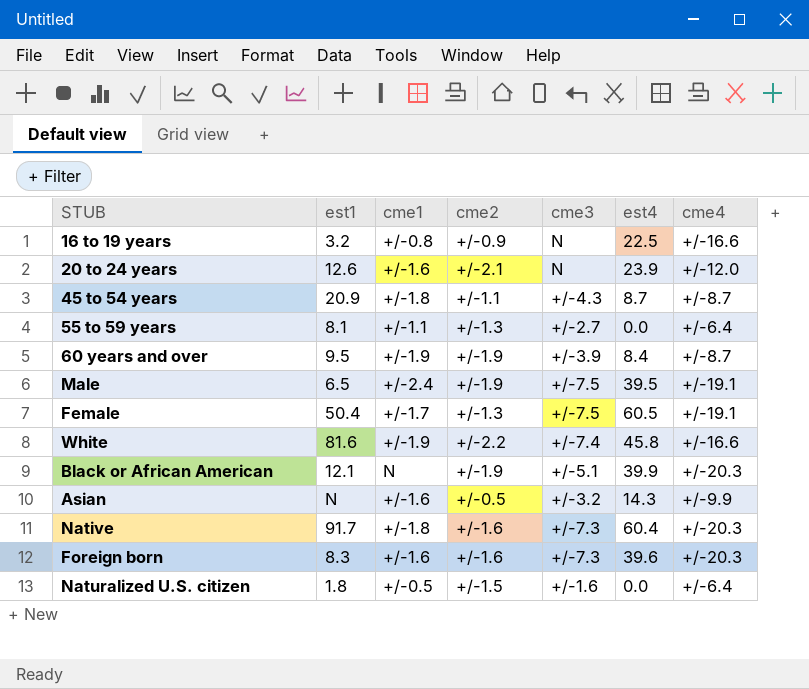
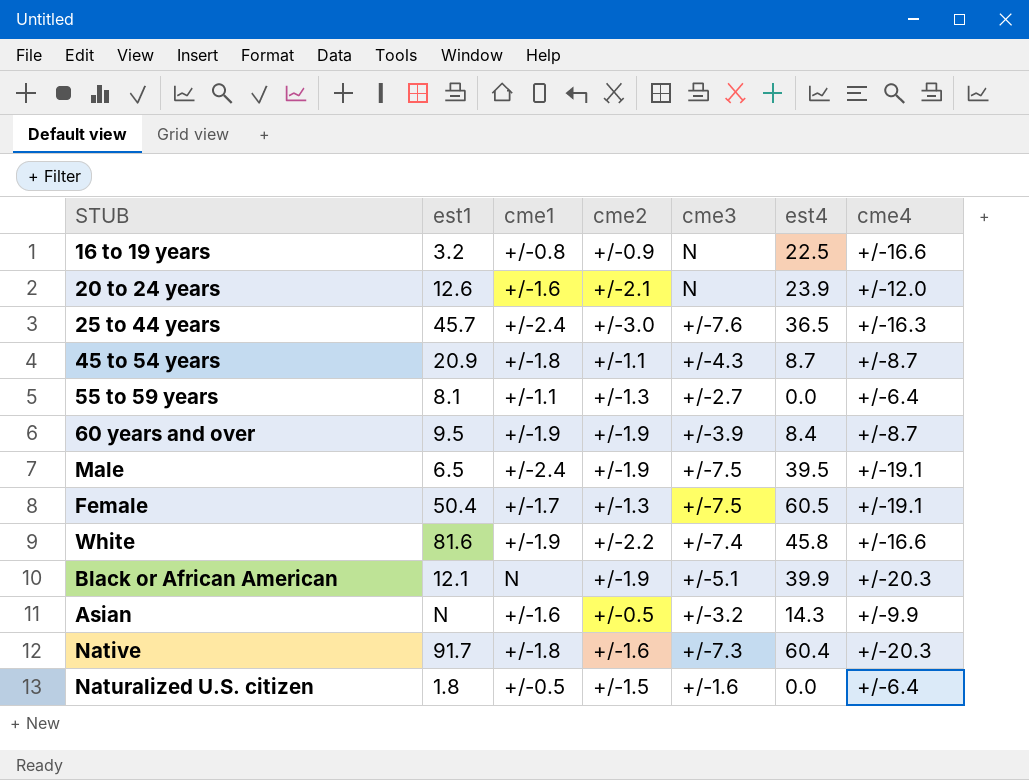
row Foreign born: 8.3 | +/-1.6 | +/-1.6 | +/-7.3 | 39.6 | +/-20.3 -> none
row 25 to 44 years: none -> 45.7 | +/-2.4 | +/-3.0 | +/-7.6 | 36.5 | +/-16.3

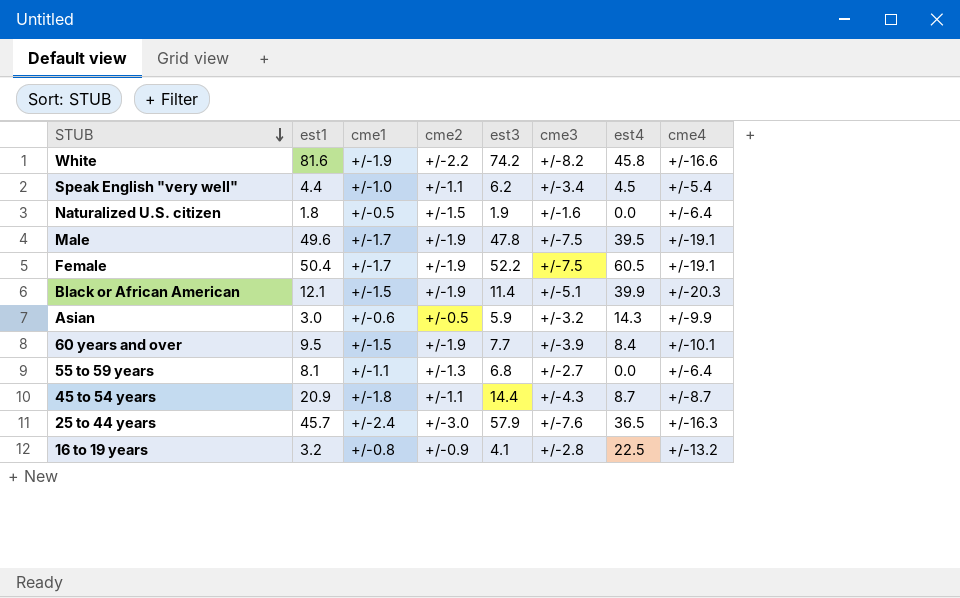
row order: none -> STUB descending
column est3 | position: none -> 5
row 20 to 24 years: 12.6 | +/-1.6 | +/-2.1 | N | 23.9 | +/-12.0 -> none
row Native: 91.7 | +/-1.8 | +/-1.6 | +/-7.3 | 60.4 | +/-20.3 -> none
White | cme3: +/-7.4 -> +/-8.2
row Speak English "very well": none -> 4.4 | +/-1.0 | +/-1.1 | 6.2 | +/-3.4 | 4.5 | +/-5.4
Male | est1: 6.5 -> 49.6
Male | cme1: +/-2.4 -> +/-1.7
Female | cme2: +/-1.3 -> +/-1.9
Black or African American | cme1: N -> +/-1.5
Asian | est1: N -> 3.0
Asian | cme1: +/-1.6 -> +/-0.6
60 years and over | cme1: +/-1.9 -> +/-1.5
60 years and over | cme4: +/-8.7 -> +/-10.1
16 to 19 years | cme3: N -> +/-2.8
16 to 19 years | cme4: +/-16.6 -> +/-13.2

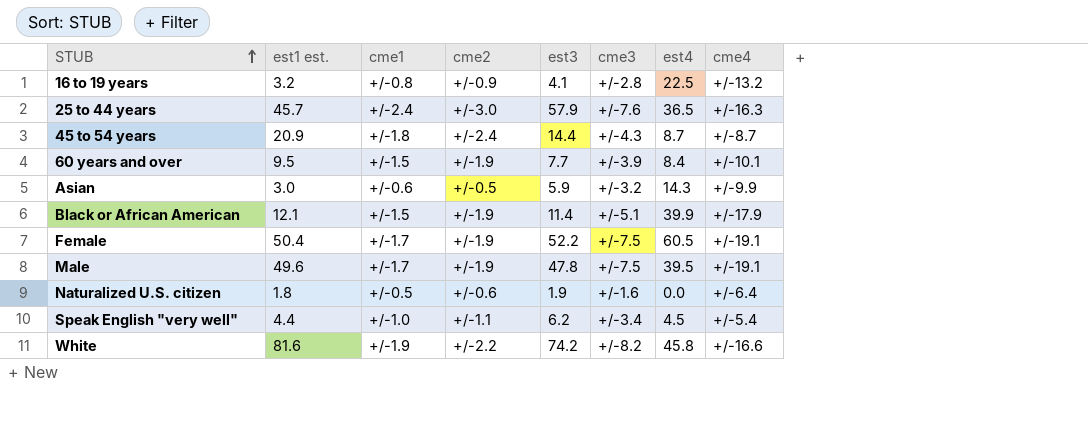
row order: STUB descending -> STUB ascending
column name: est1 -> est1 est.
row 55 to 59 years: 8.1 | +/-1.1 | +/-1.3 | 6.8 | +/-2.7 | 0.0 | +/-6.4 -> none
45 to 54 years | cme2: +/-1.1 -> +/-2.4
Black or African American | cme4: +/-20.3 -> +/-17.9
Naturalized U.S. citizen | cme2: +/-1.5 -> +/-0.6

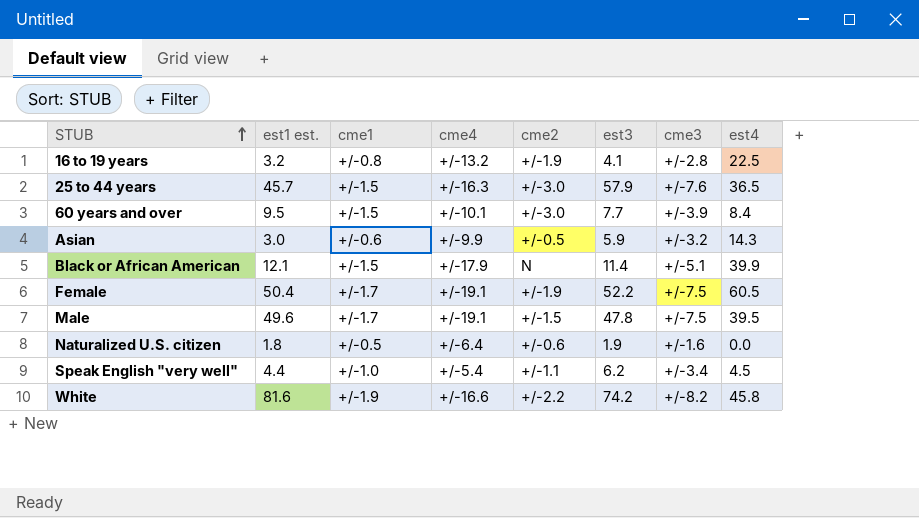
column cme4 | position: 8 -> 4
row 45 to 54 years: 20.9 | +/-1.8 | +/-2.4 | 14.4 | +/-4.3 | 8.7 | +/-8.7 -> none
16 to 19 years | cme2: +/-0.9 -> +/-1.9
25 to 44 years | cme1: +/-2.4 -> +/-1.5
60 years and over | cme2: +/-1.9 -> +/-3.0
Black or African American | cme2: +/-1.9 -> N
Male | cme2: +/-1.9 -> +/-1.5

